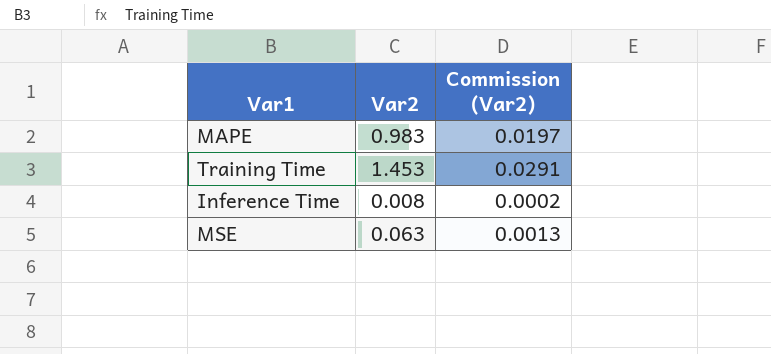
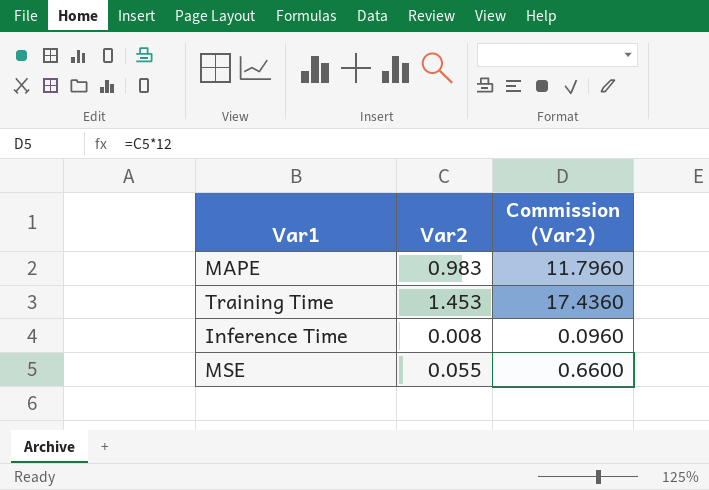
column Commission (Var2) | formula: [Var2] * 0.02 -> [Var2] * 12
MSE | Var2: 0.063 -> 0.055

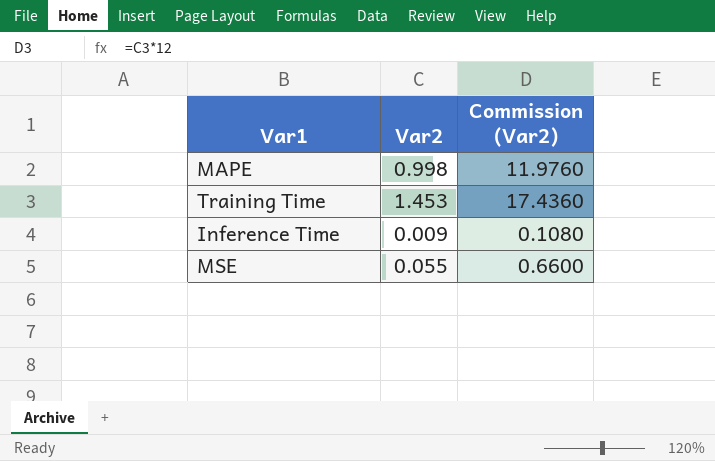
MAPE | Var2: 0.983 -> 0.998
MAPE | Commission (Var2): 11.7960 -> 11.9760
Inference Time | Var2: 0.008 -> 0.009
Inference Time | Commission (Var2): 0.0960 -> 0.1080

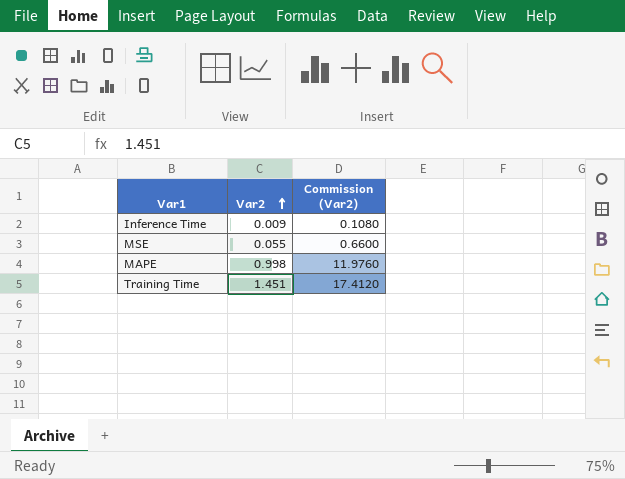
row order: none -> Var2 ascending
Training Time | Var2: 1.453 -> 1.451
Training Time | Commission (Var2): 17.4360 -> 17.4120

